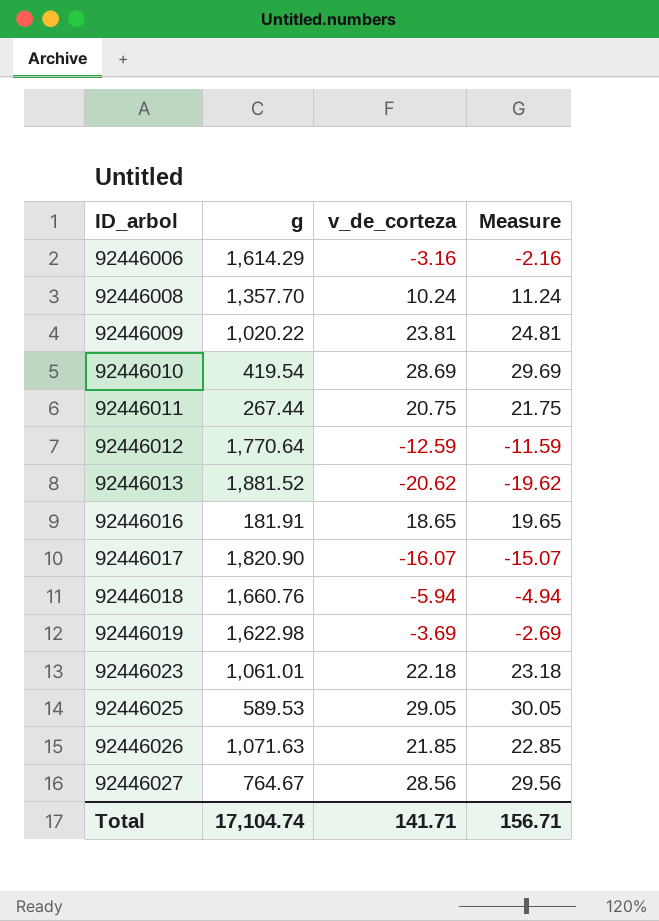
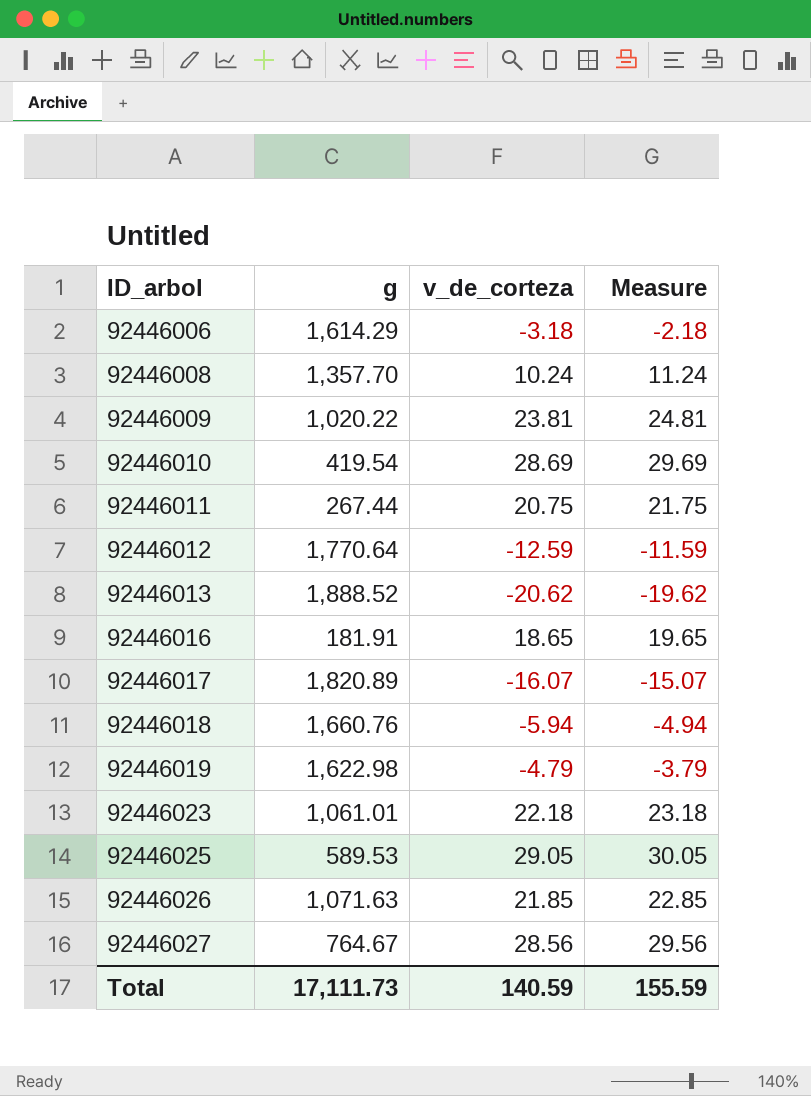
92446006 | v_de_corteza: -3.16 -> -3.18
92446006 | Measure: -2.16 -> -2.18
92446013 | g: 1,881.52 -> 1,888.52
92446017 | g: 1,820.90 -> 1,820.89
92446019 | v_de_corteza: -3.69 -> -4.79
92446019 | Measure: -2.69 -> -3.79
Total | g: 17,104.74 -> 17,111.73
Total | v_de_corteza: 141.71 -> 140.59
Total | Measure: 156.71 -> 155.59

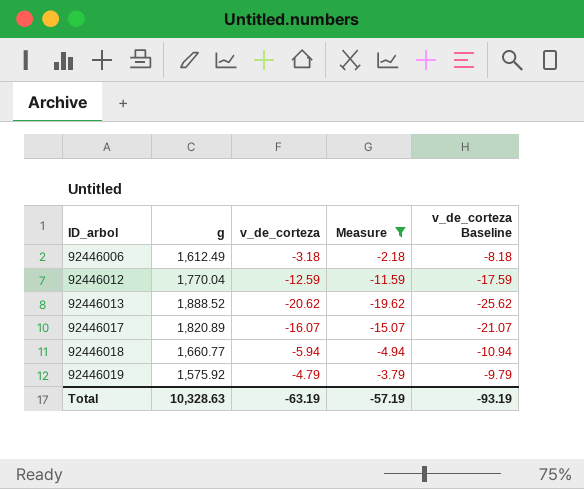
filter: none -> Measure <= -2.18
column v_de_corteza Baseline | formula: none -> [v_de_corteza] - 5
92446006 | g: 1,614.29 -> 1,612.49
92446012 | g: 1,770.64 -> 1,770.04
92446018 | g: 1,660.76 -> 1,660.77
92446019 | g: 1,622.98 -> 1,575.92
Total | g: 17,111.73 -> 10,328.63
Total | v_de_corteza: 140.59 -> -63.19
Total | Measure: 155.59 -> -57.19

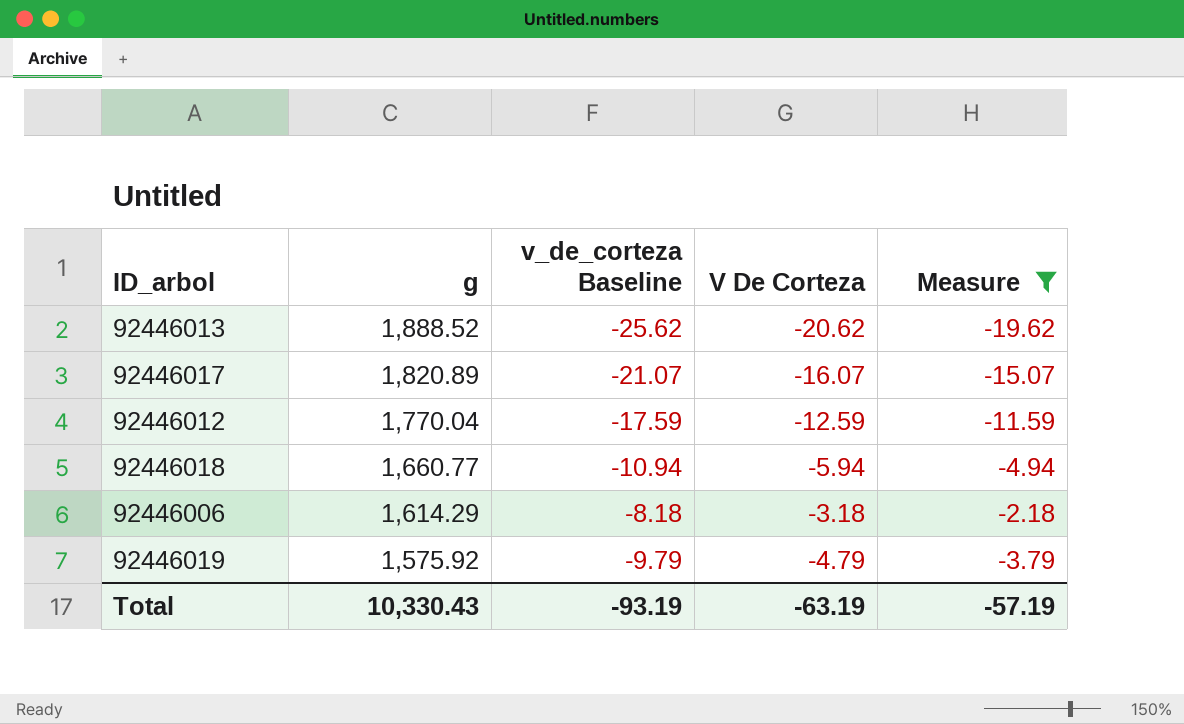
row order: ID_arbol ascending -> g descending
column v_de_corteza Baseline | position: 5 -> 3
column name: v_de_corteza -> V De Corteza
92446006 | g: 1,612.49 -> 1,614.29
Total | g: 10,328.63 -> 10,330.43

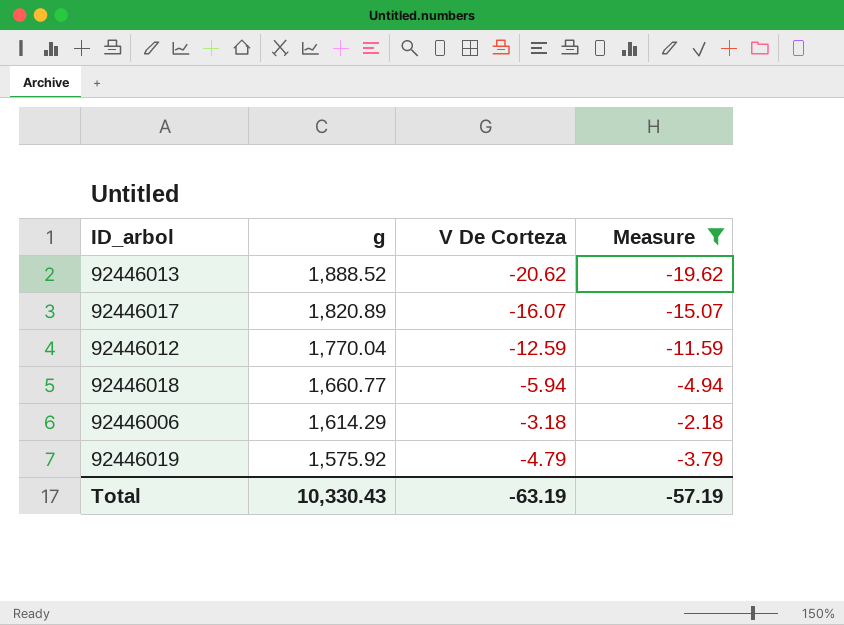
column v_de_corteza Baseline | formula: [V De Corteza] - 5 -> none

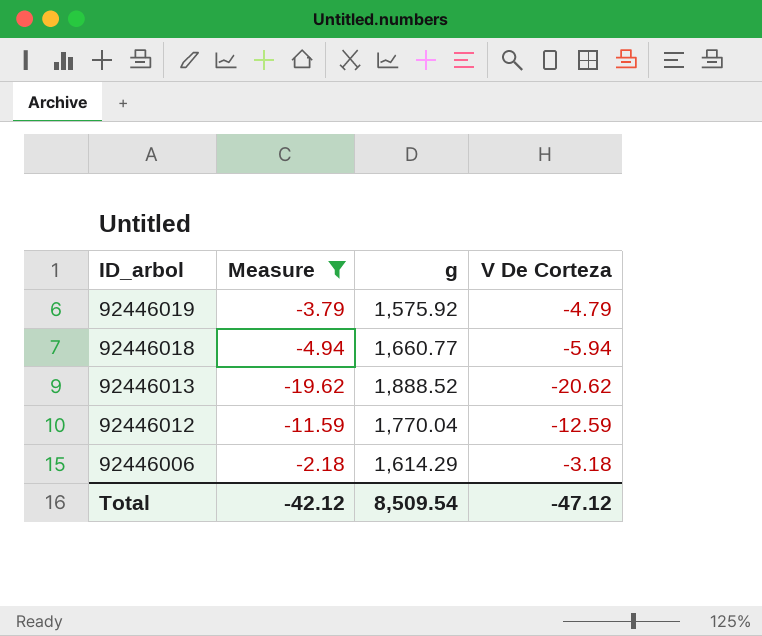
row order: g descending -> ID_arbol descending
column Measure | position: 4 -> 2
row 92446017: 1,820.89 | -16.07 | -15.07 -> none
Total | Measure: -57.19 -> -42.12
Total | g: 10,330.43 -> 8,509.54
Total | V De Corteza: -63.19 -> -47.12

